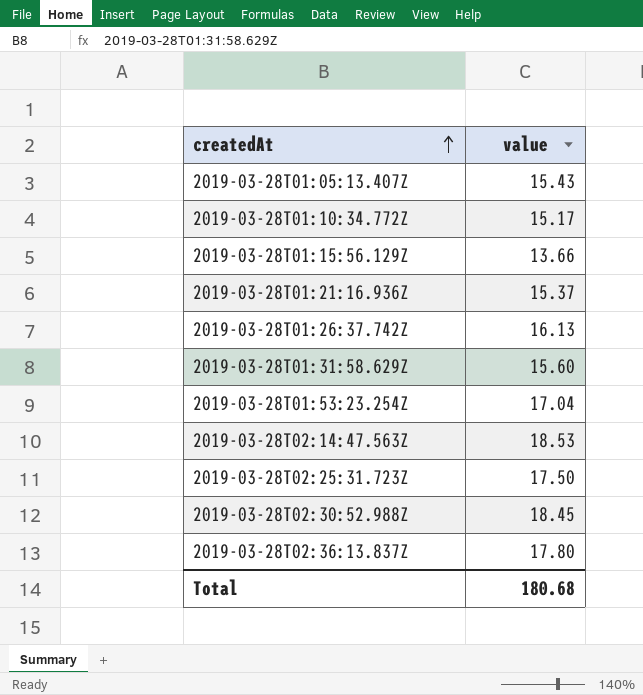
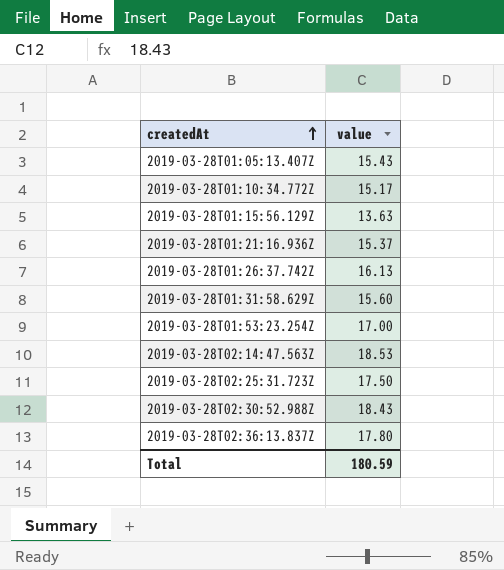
2019-03-28T01:15:56.129Z | value: 13.66 -> 13.63
2019-03-28T01:53:23.254Z | value: 17.04 -> 17.00
2019-03-28T02:30:52.988Z | value: 18.45 -> 18.43
Total | value: 180.68 -> 180.59

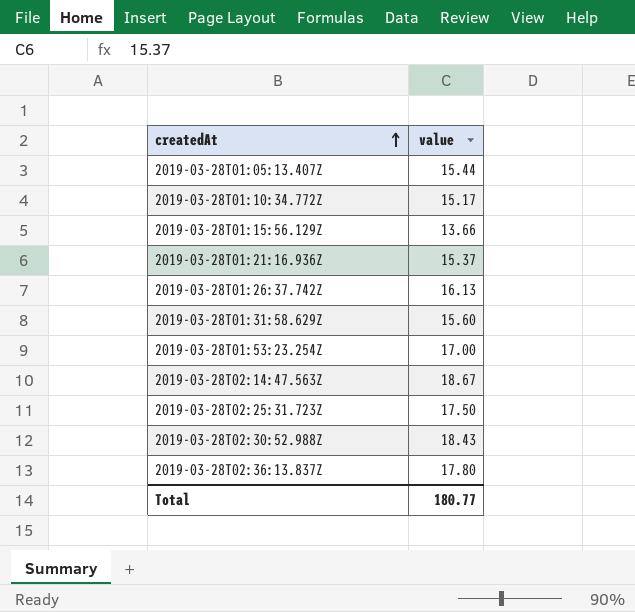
2019-03-28T01:05:13.407Z | value: 15.43 -> 15.44
2019-03-28T01:15:56.129Z | value: 13.63 -> 13.66
2019-03-28T02:14:47.563Z | value: 18.53 -> 18.67
Total | value: 180.59 -> 180.77

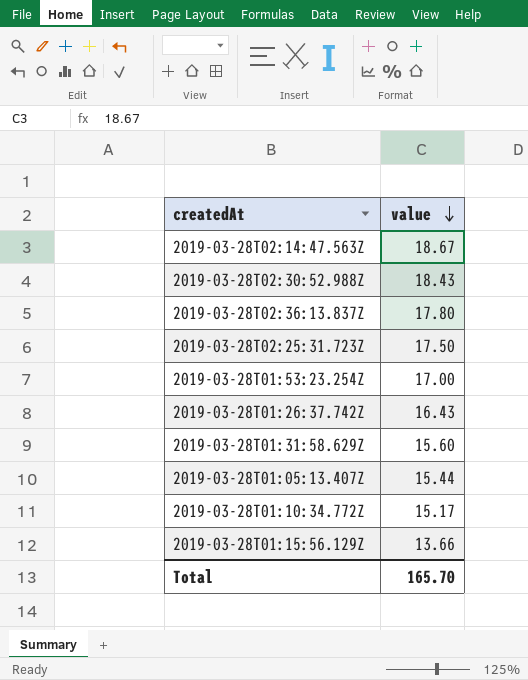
row order: createdAt ascending -> value descending
row 2019-03-28T01:21:16.936Z: 15.37 -> none
2019-03-28T01:26:37.742Z | value: 16.13 -> 16.43
Total | value: 180.77 -> 165.70

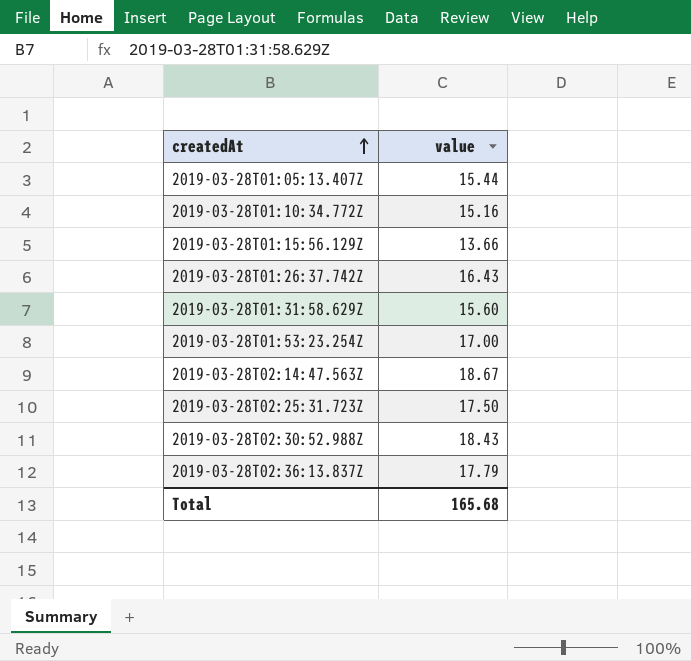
row order: value descending -> createdAt ascending
2019-03-28T01:10:34.772Z | value: 15.17 -> 15.16
2019-03-28T02:36:13.837Z | value: 17.80 -> 17.79
Total | value: 165.70 -> 165.68

